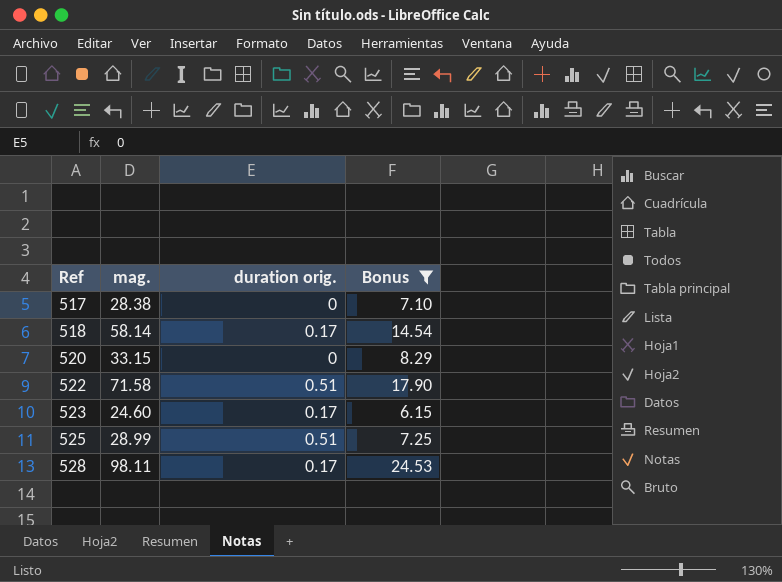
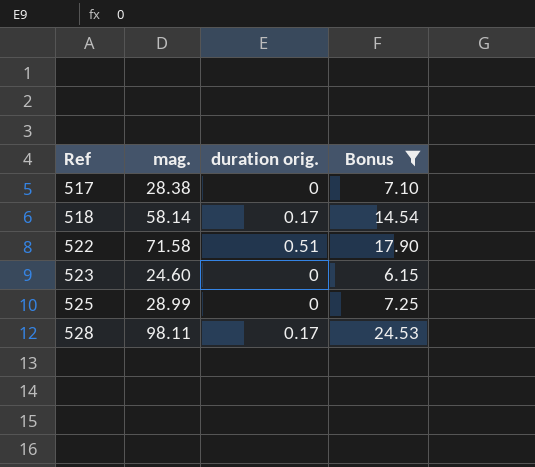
row 520: 33.15 | 0 | 8.29 -> none
523 | duration orig.: 0.17 -> 0
525 | duration orig.: 0.51 -> 0

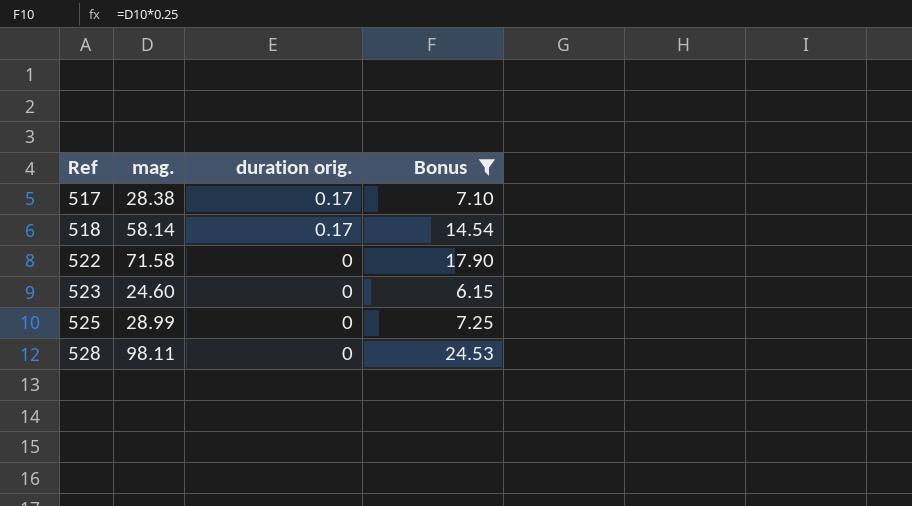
517 | duration orig.: 0 -> 0.17
522 | duration orig.: 0.51 -> 0
528 | duration orig.: 0.17 -> 0

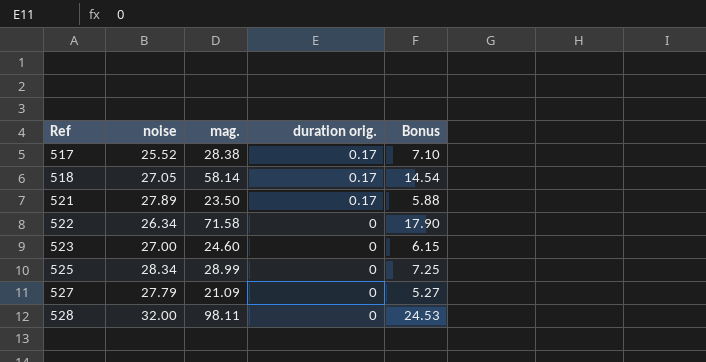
filter: Bonus >= 6.15 -> none
column noise | position: none -> 2

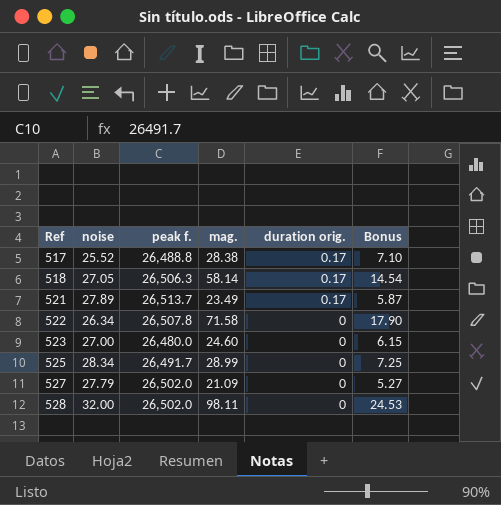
column peak f. | position: none -> 3
521 | mag.: 23.50 -> 23.49
521 | Bonus: 5.88 -> 5.87

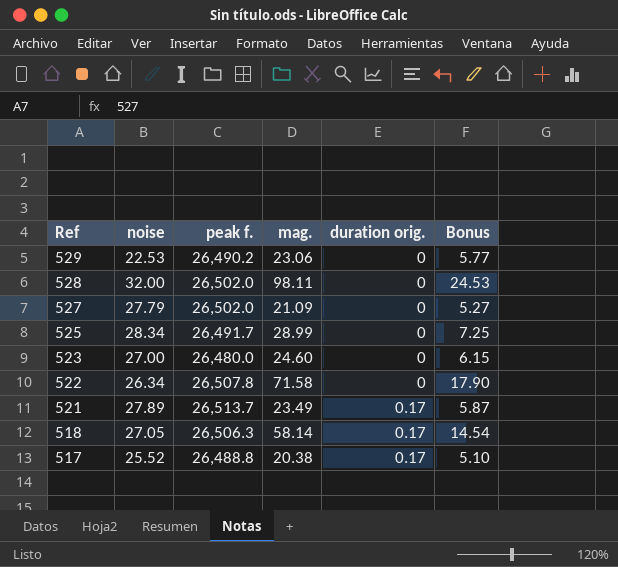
row order: Ref ascending -> Ref descending
row 529: none -> 22.53 | 26,490.2 | 23.06 | 0 | 5.77
517 | mag.: 28.38 -> 20.38
517 | Bonus: 7.10 -> 5.10

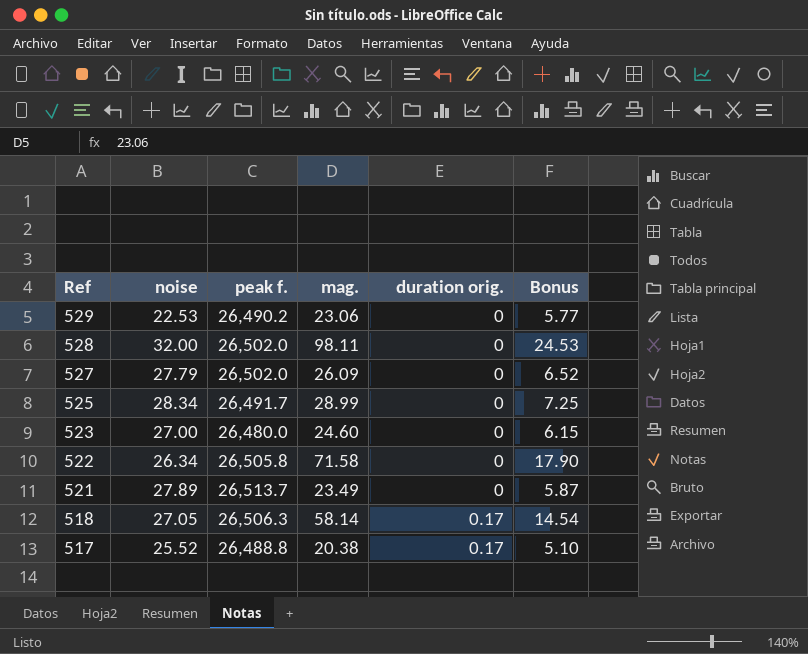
527 | mag.: 21.09 -> 26.09
527 | Bonus: 5.27 -> 6.52
522 | peak f.: 26,507.8 -> 26,505.8
521 | duration orig.: 0.17 -> 0

